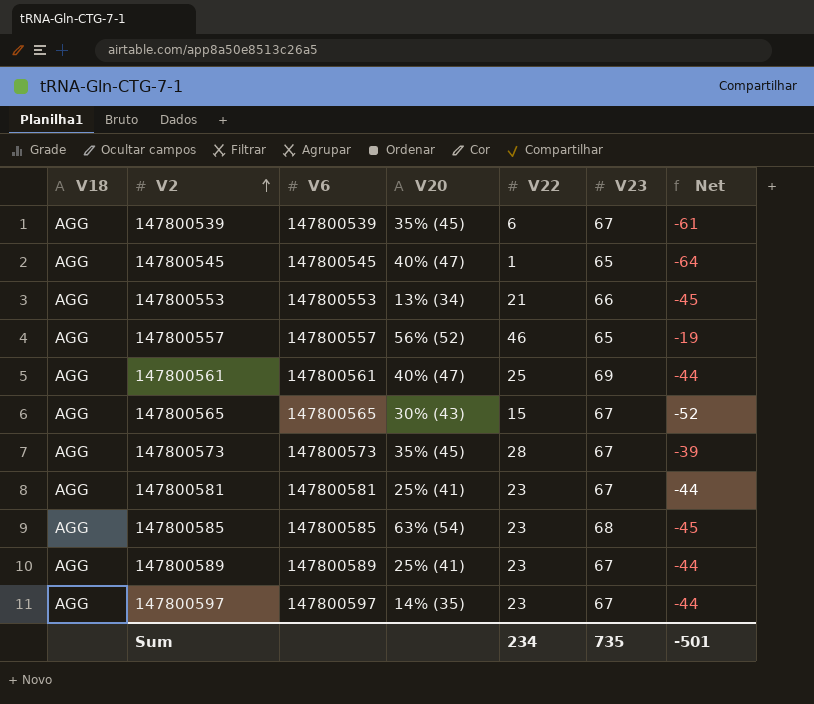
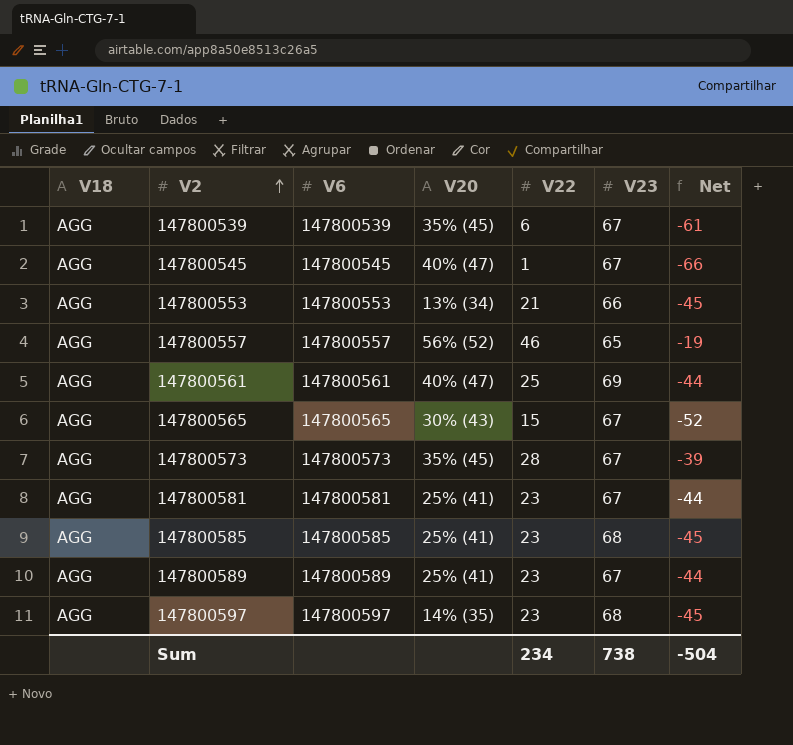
147800545 | V23: 65 -> 67
147800545 | Net: -64 -> -66
147800585 | V20: 63% (54) -> 25% (41)
147800597 | V23: 67 -> 68
147800597 | Net: -44 -> -45
Sum | V23: 735 -> 738
Sum | Net: -501 -> -504

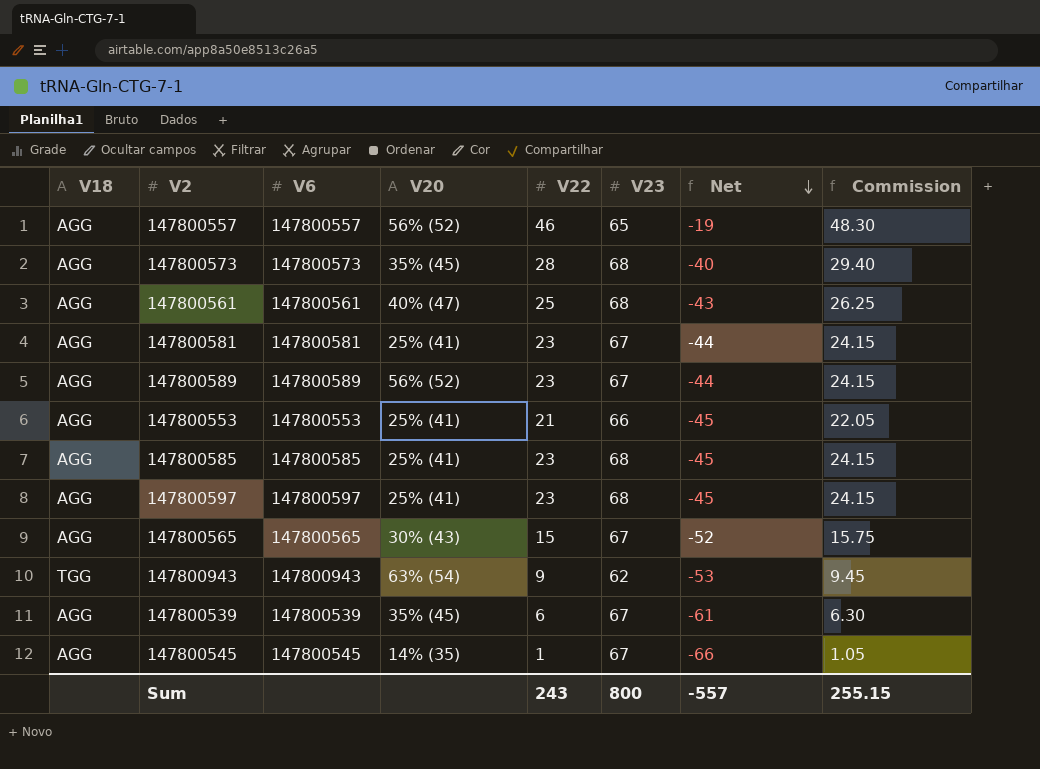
row order: V2 ascending -> Net descending
column Commission | formula: none -> [V22] * 1.05
147800573 | V23: 67 -> 68
147800573 | Net: -39 -> -40
147800561 | V23: 69 -> 68
147800561 | Net: -44 -> -43
147800589 | V20: 25% (41) -> 56% (52)
147800553 | V20: 13% (34) -> 25% (41)
147800597 | V20: 14% (35) -> 25% (41)
row 147800943: none -> TGG | 147800943 | 63% (54) | 9 | 62 | -53 | 9.45
147800545 | V20: 40% (47) -> 14% (35)
Sum | V22: 234 -> 243
Sum | V23: 738 -> 800
Sum | Net: -504 -> -557

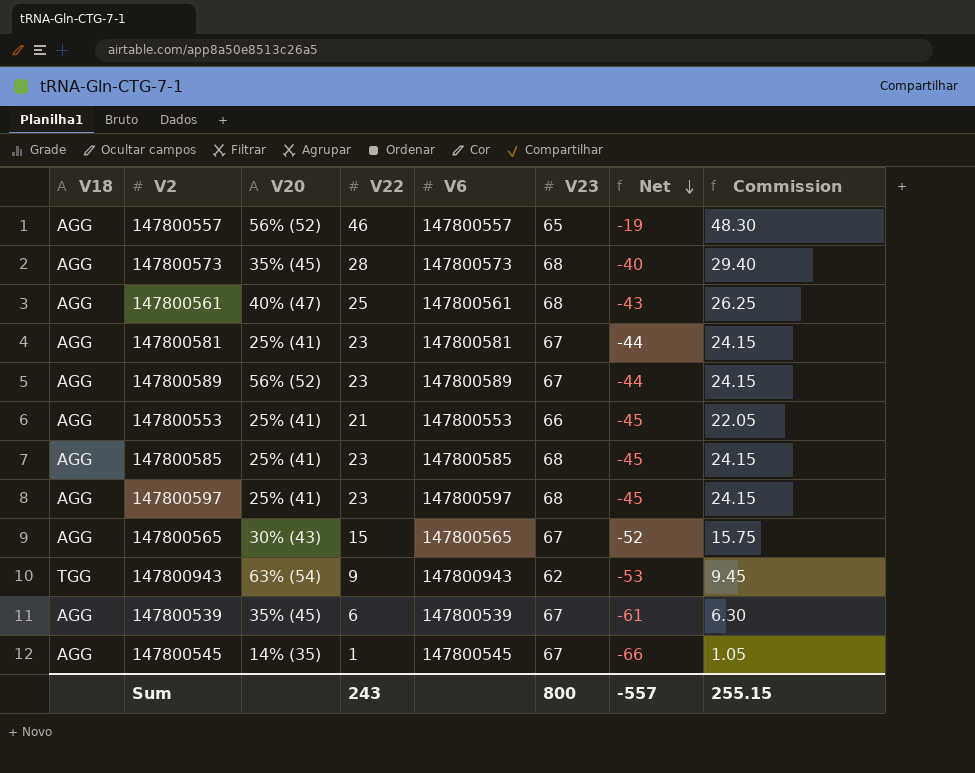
column V6 | position: 3 -> 5

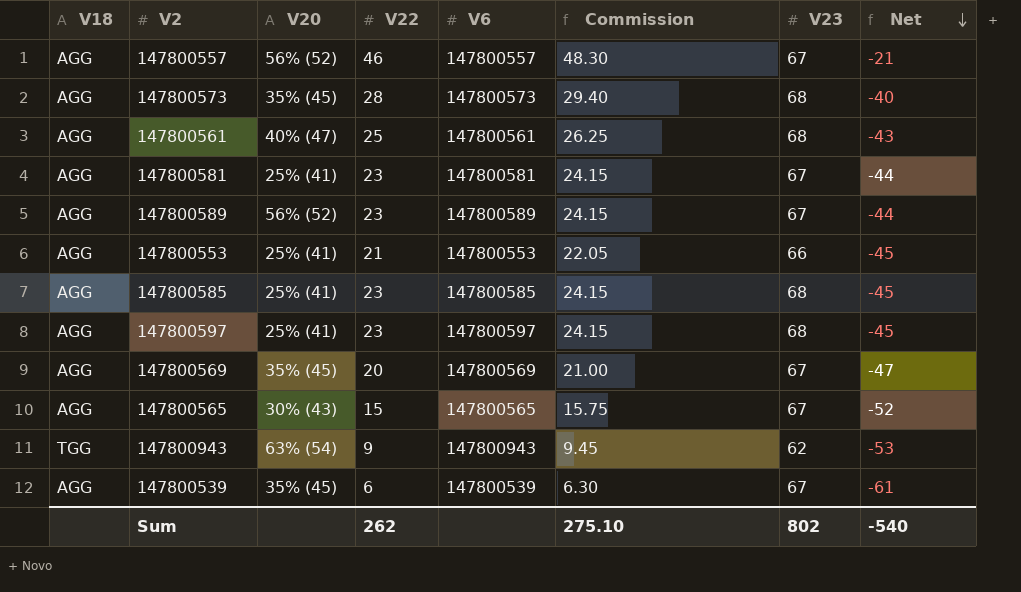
column Commission | position: 8 -> 6
row 147800545: AGG | 14% (35) | 1 | 147800545 | 67 | -66 | 1.05 -> none
147800557 | V23: 65 -> 67
147800557 | Net: -19 -> -21
row 147800569: none -> AGG | 35% (45) | 20 | 147800569 | 21.00 | 67 | -47
Sum | V22: 243 -> 262
Sum | Commission: 255.15 -> 275.10
Sum | V23: 800 -> 802
Sum | Net: -557 -> -540

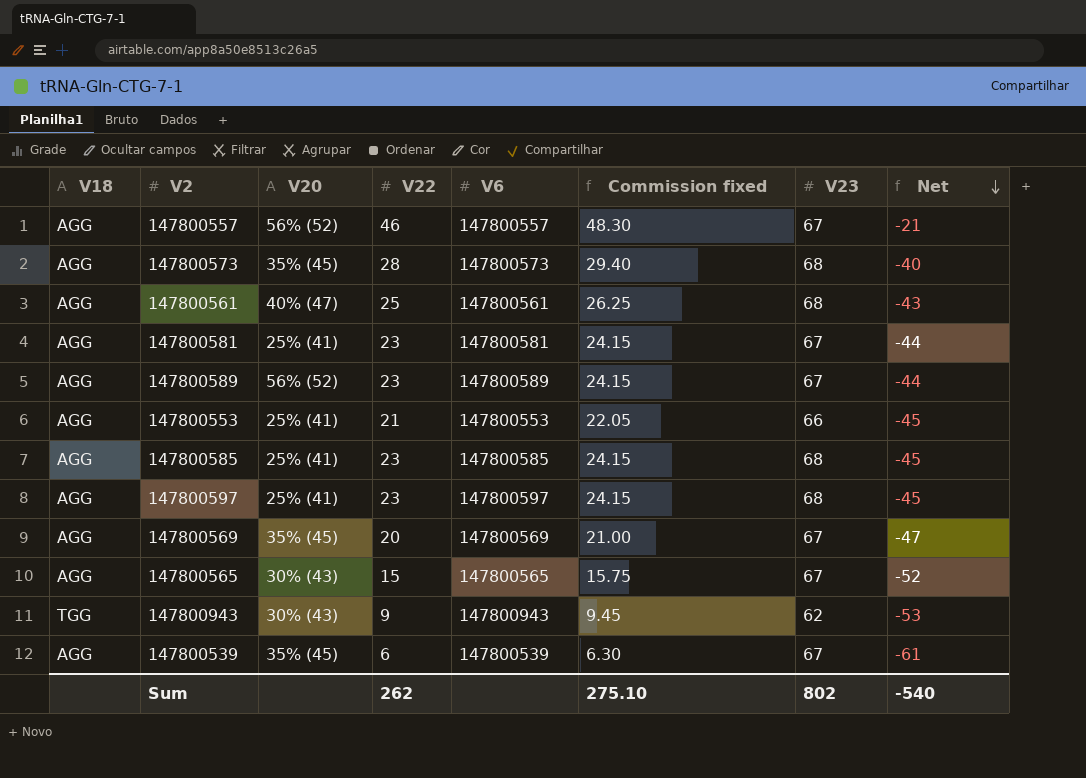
column name: Commission -> Commission fixed
147800943 | V20: 63% (54) -> 30% (43)

